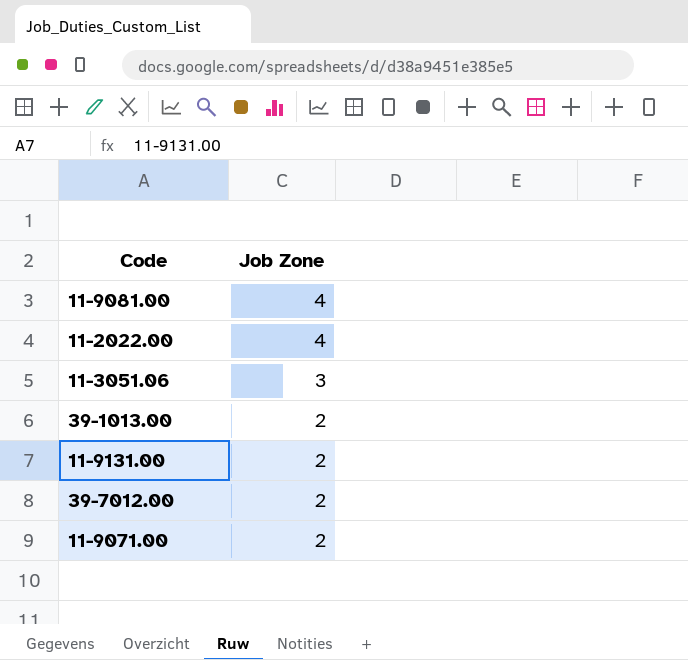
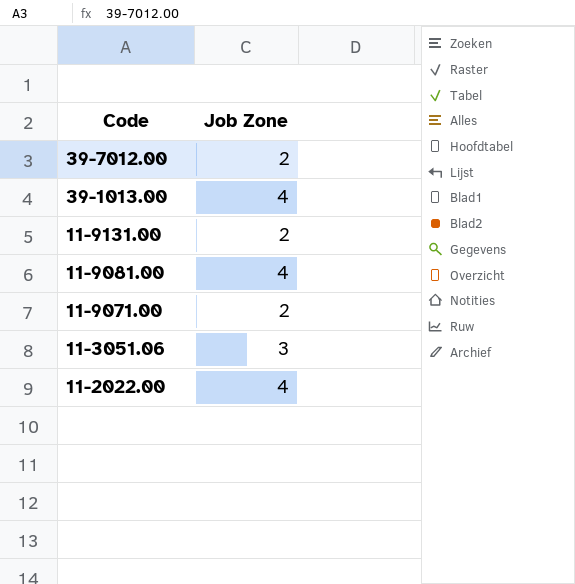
row order: Job Zone descending -> Code descending
39-1013.00 | Job Zone: 2 -> 4

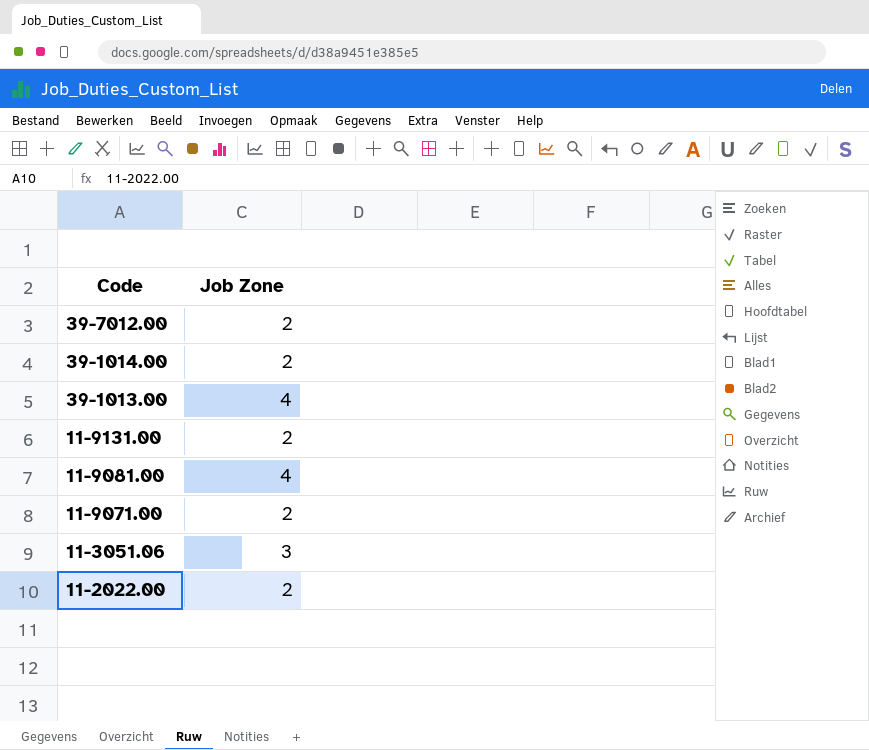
row 39-1014.00: none -> 2
11-2022.00 | Job Zone: 4 -> 2

